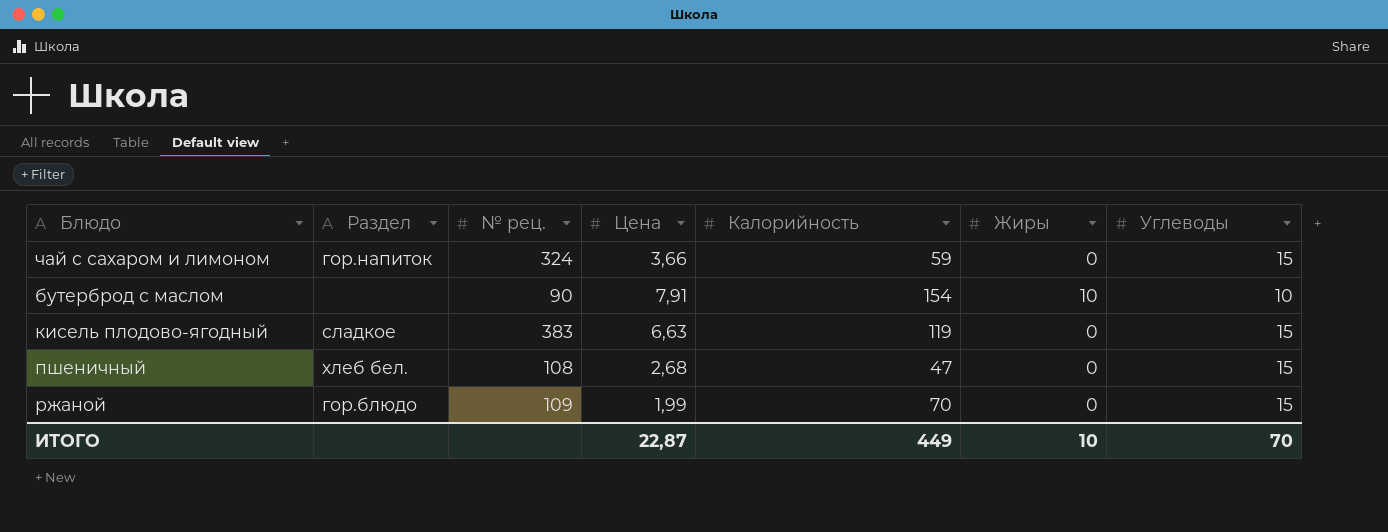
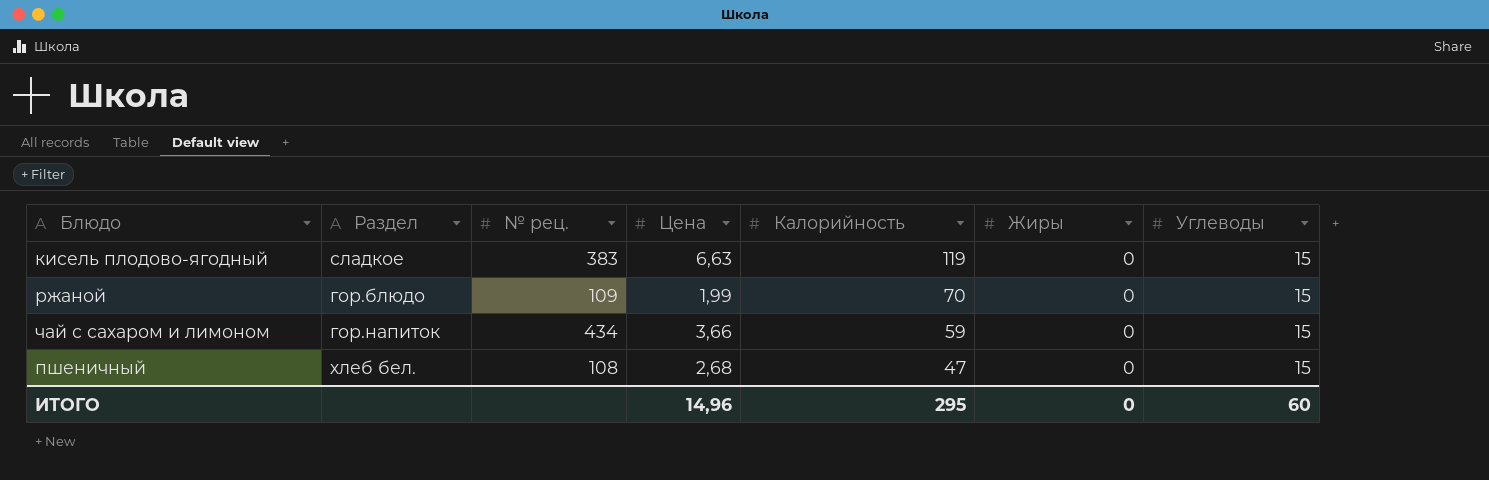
row order: none -> Калорийность descending
row бутерброд с маслом: none | 90 | 7,91 | 154 | 10 | 10 -> none
чай с сахаром и лимоном | № рец.: 324 -> 434
ИТОГО | Цена: 22,87 -> 14,96
ИТОГО | Калорийность: 449 -> 295
ИТОГО | Жиры: 10 -> 0
ИТОГО | Углеводы: 70 -> 60

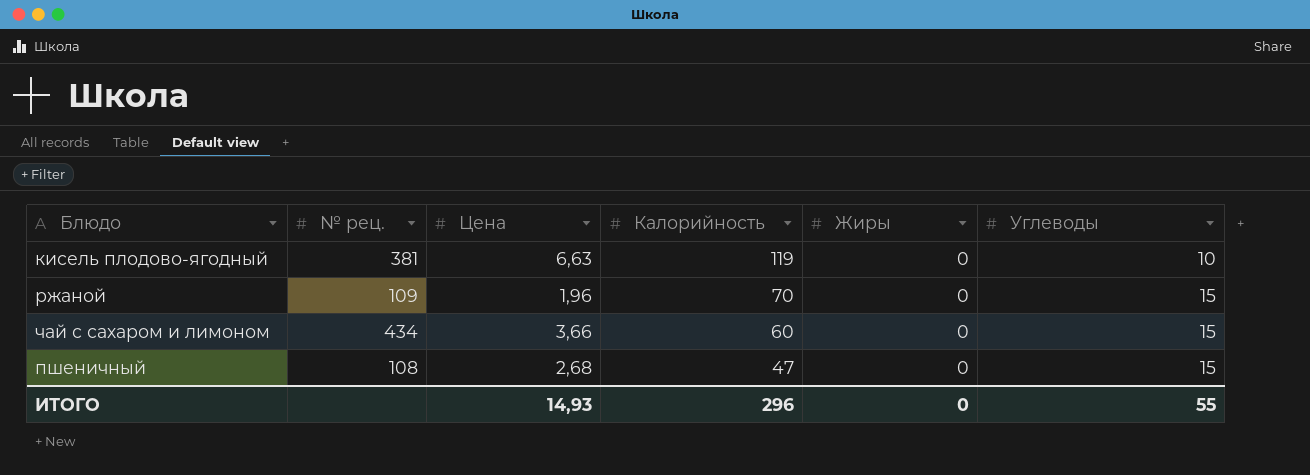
column Раздел | position: 2 -> none
кисель плодово-ягодный | № рец.: 383 -> 381
кисель плодово-ягодный | Углеводы: 15 -> 10
ржаной | Цена: 1,99 -> 1,96
чай с сахаром и лимоном | Калорийность: 59 -> 60
ИТОГО | Цена: 14,96 -> 14,93
ИТОГО | Калорийность: 295 -> 296
ИТОГО | Углеводы: 60 -> 55

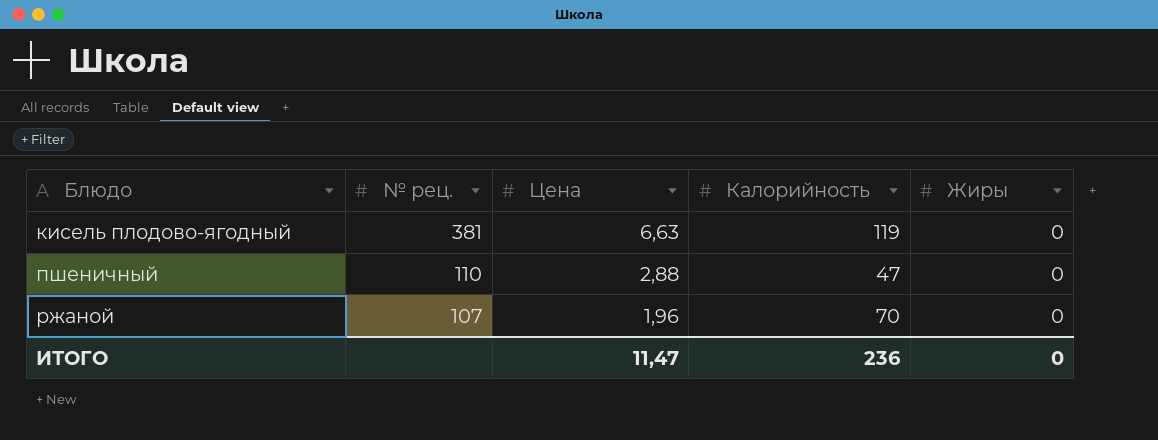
row order: Калорийность descending -> Блюдо ascending
column Углеводы | position: 6 -> none
row чай с сахаром и лимоном: 434 | 3,66 | 60 | 0 | 15 -> none
пшеничный | № рец.: 108 -> 110
пшеничный | Цена: 2,68 -> 2,88
ржаной | № рец.: 109 -> 107
ИТОГО | Цена: 14,93 -> 11,47
ИТОГО | Калорийность: 296 -> 236

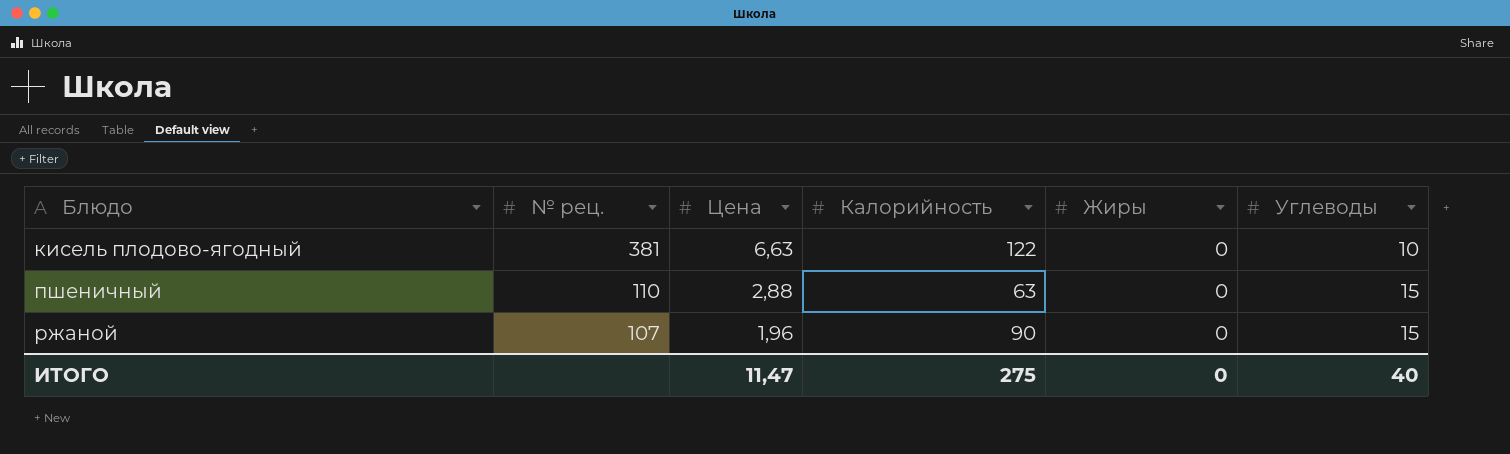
column Углеводы | position: none -> 6
кисель плодово-ягодный | Калорийность: 119 -> 122
пшеничный | Калорийность: 47 -> 63
ржаной | Калорийность: 70 -> 90
ИТОГО | Калорийность: 236 -> 275

